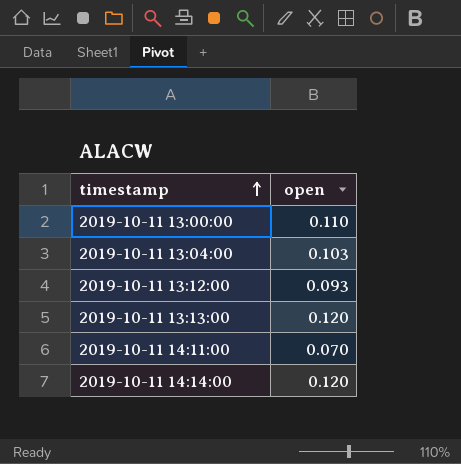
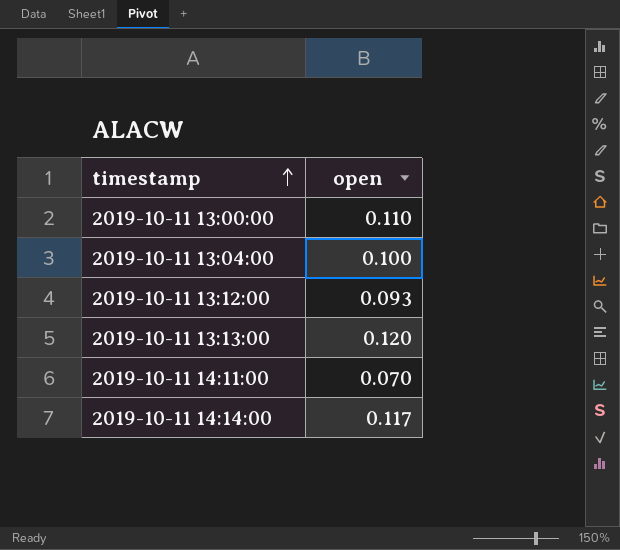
2019-10-11 13:04:00 | open: 0.103 -> 0.100
2019-10-11 14:14:00 | open: 0.120 -> 0.117

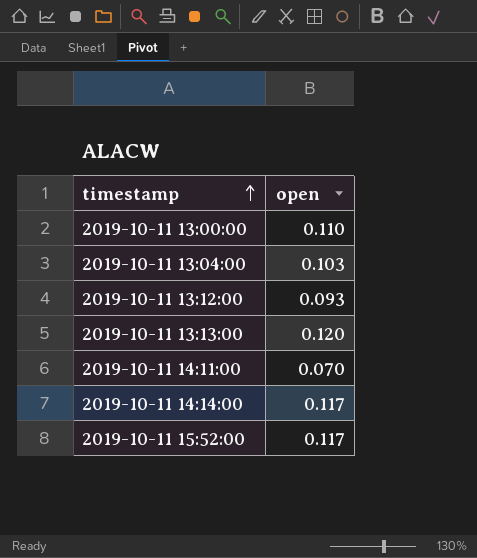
2019-10-11 13:04:00 | open: 0.100 -> 0.103
row 2019-10-11 15:52:00: none -> 0.117

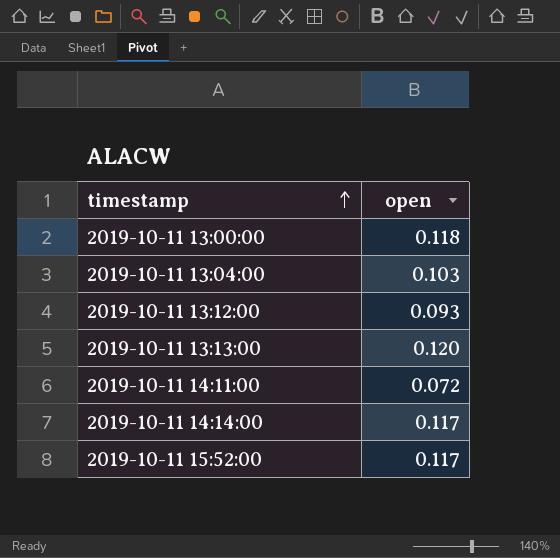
2019-10-11 13:00:00 | open: 0.110 -> 0.118
2019-10-11 14:11:00 | open: 0.070 -> 0.072

